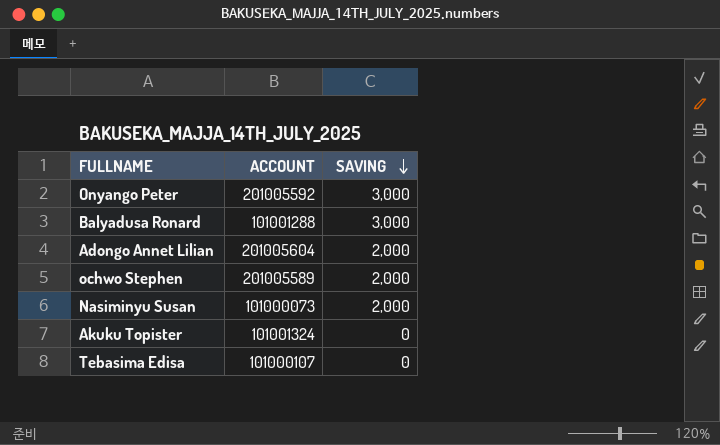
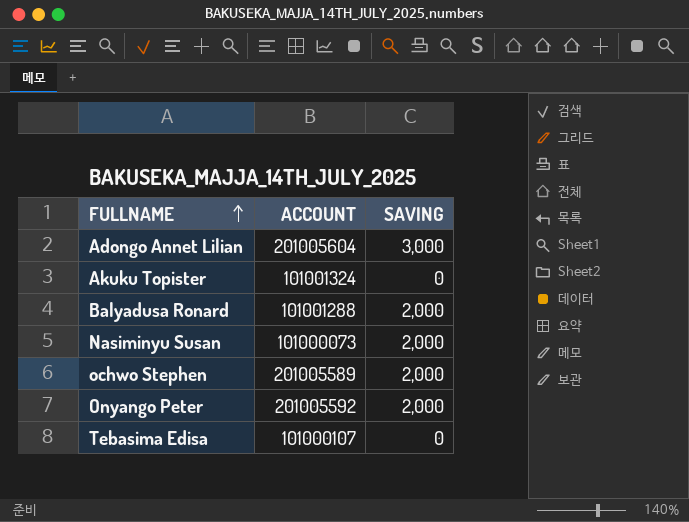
row order: SAVING descending -> FULLNAME ascending
Adongo Annet Lilian | SAVING: 2,000 -> 3,000
Balyadusa Ronard | SAVING: 3,000 -> 2,000
Onyango Peter | SAVING: 3,000 -> 2,000

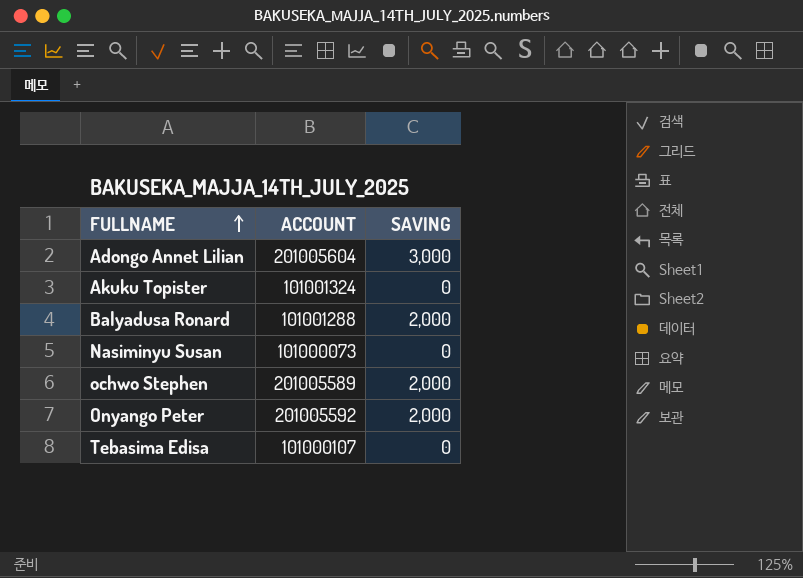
Nasiminyu Susan | SAVING: 2,000 -> 0

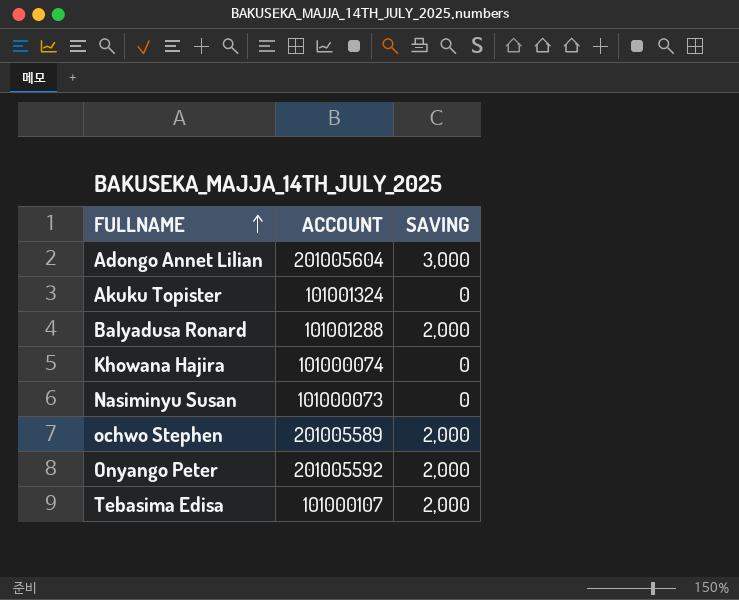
row Khowana Hajira: none -> 101000074 | 0
Tebasima Edisa | SAVING: 0 -> 2,000

